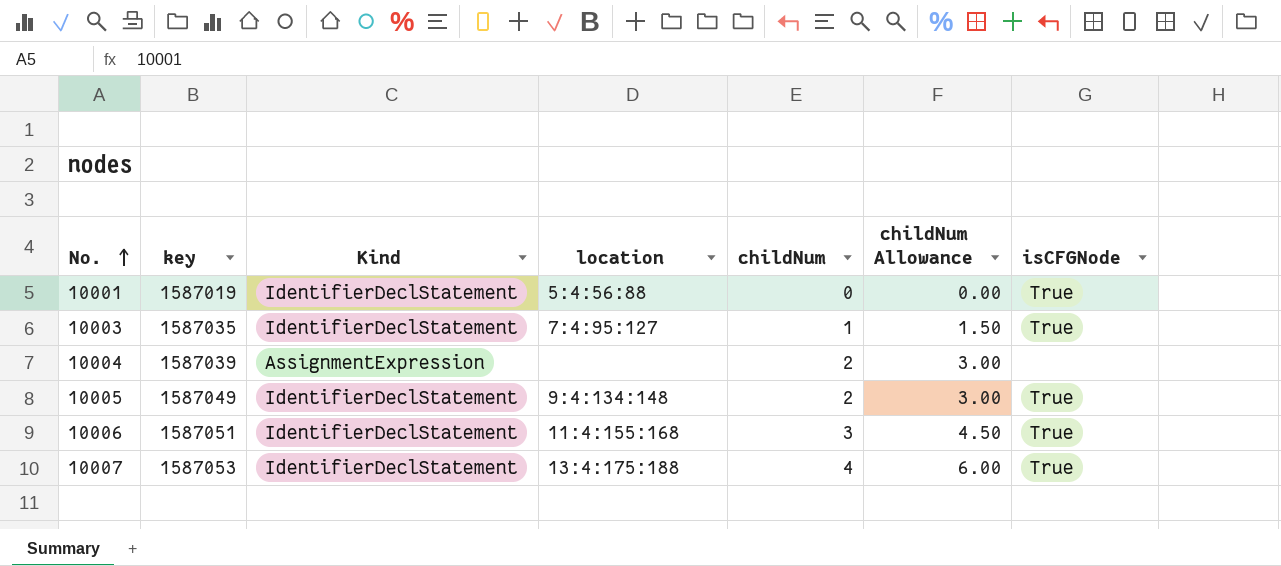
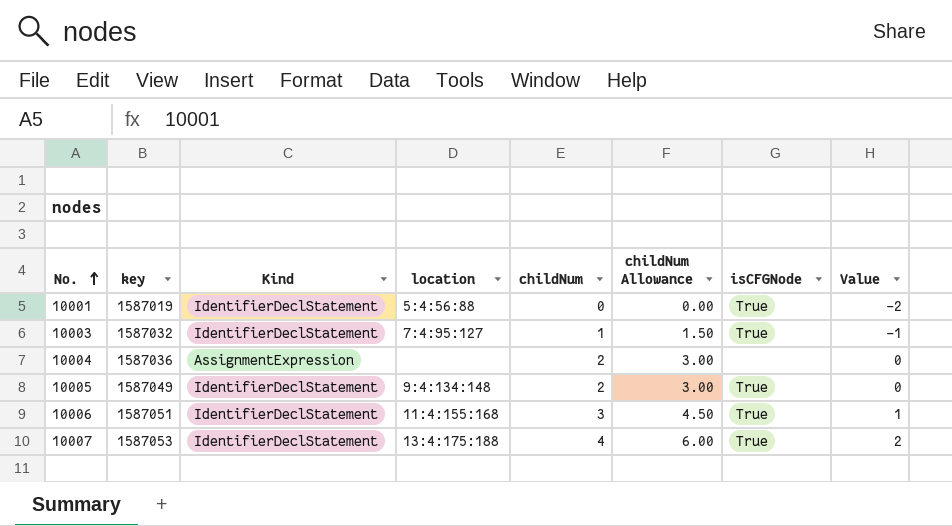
column Value | formula: none -> [childNum] - 2
10003 | key: 1587035 -> 1587032
10004 | key: 1587039 -> 1587036

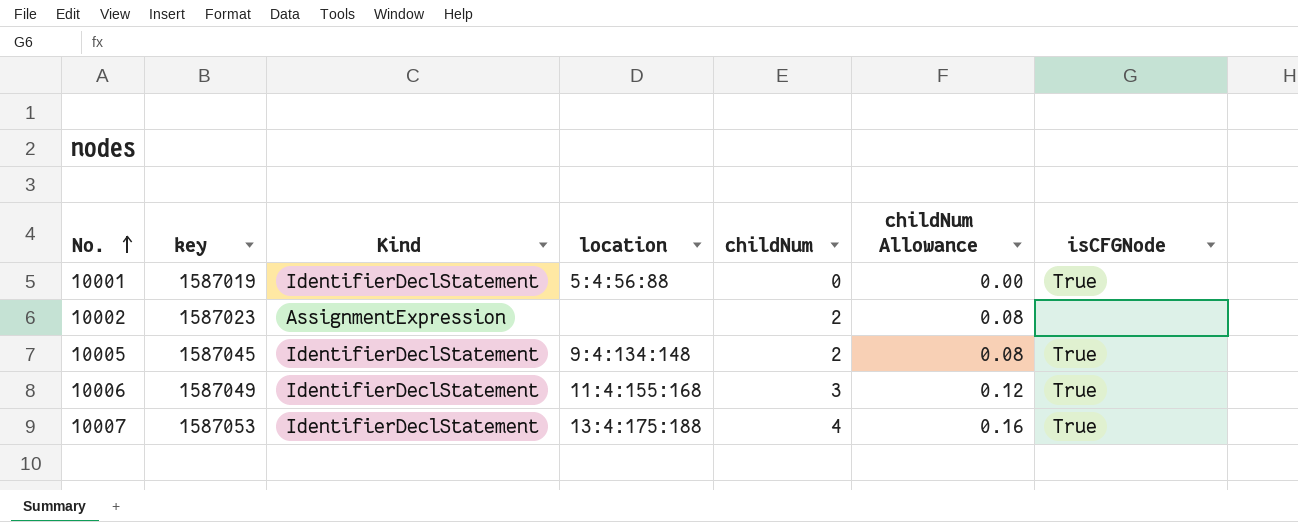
column Value | formula: [childNum] - 2 -> none
column childNum Allowance | formula: [childNum] * 1.5 -> [childNum] * 0.04
row 10003: 1587032 | IdentifierDeclStatement | 7:4:95:127 | 1 | 1.50 | True | -1 -> none
row 10004: 1587036 | AssignmentExpression | none | 2 | 3.00 | none | 0 -> none
row 10002: none -> 1587023 | AssignmentExpression | none | 2 | 0.08 | none
10005 | key: 1587049 -> 1587045
10006 | key: 1587051 -> 1587049

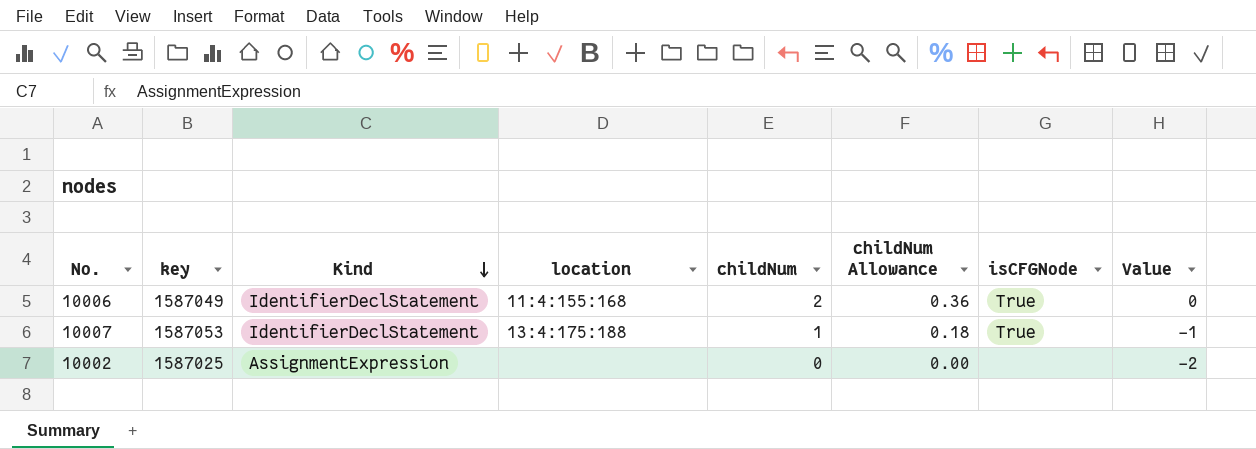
row order: No. ascending -> Kind descending
column childNum Allowance | formula: [childNum] * 0.04 -> [childNum] * 0.18
column Value | formula: none -> [childNum] - 2
row 10001: 1587019 | IdentifierDeclStatement | 5:4:56:88 | 0 | 0.00 | True -> none
row 10005: 1587045 | IdentifierDeclStatement | 9:4:134:148 | 2 | 0.08 | True -> none
10006 | childNum: 3 -> 2
10007 | childNum: 4 -> 1
10002 | key: 1587023 -> 1587025
10002 | childNum: 2 -> 0

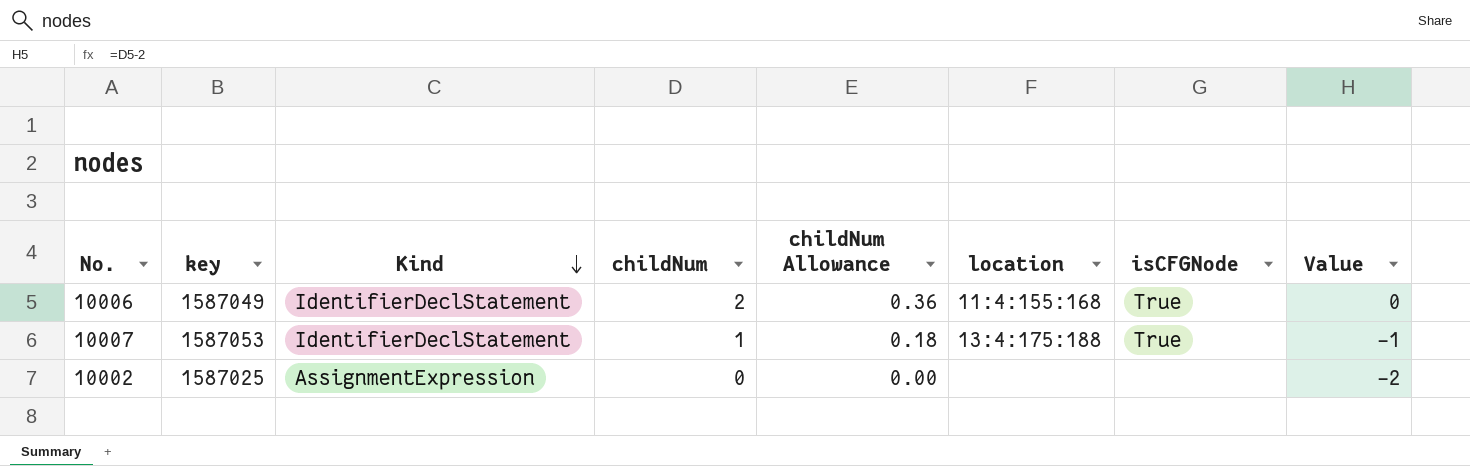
column location | position: 4 -> 6

